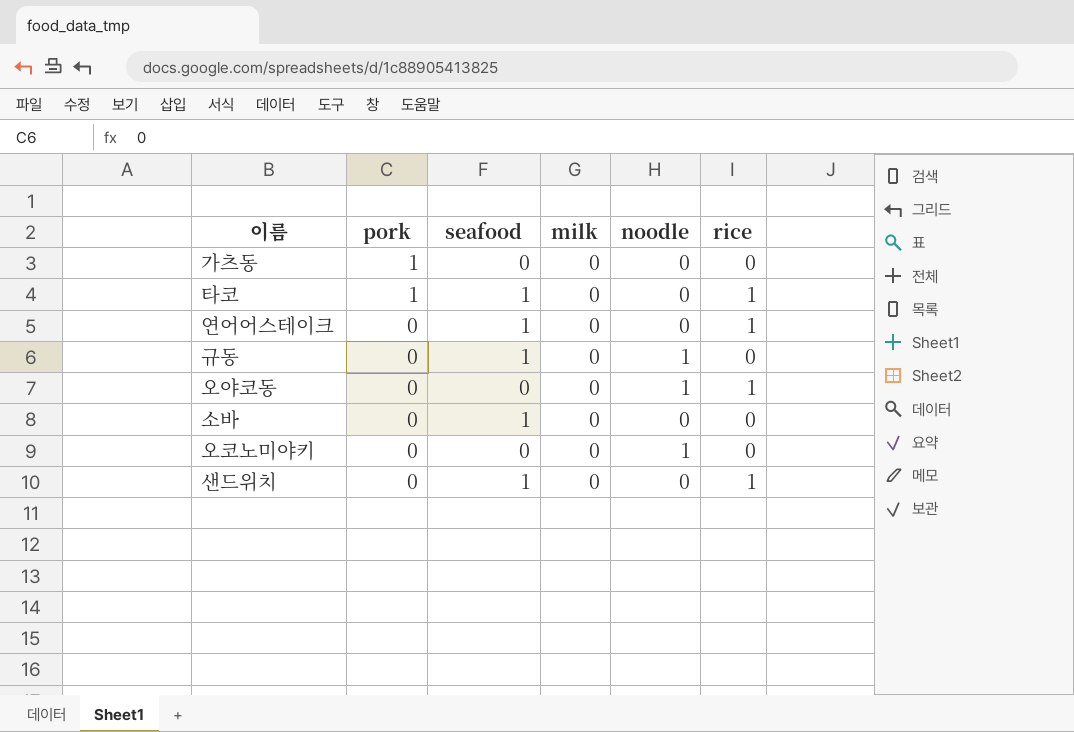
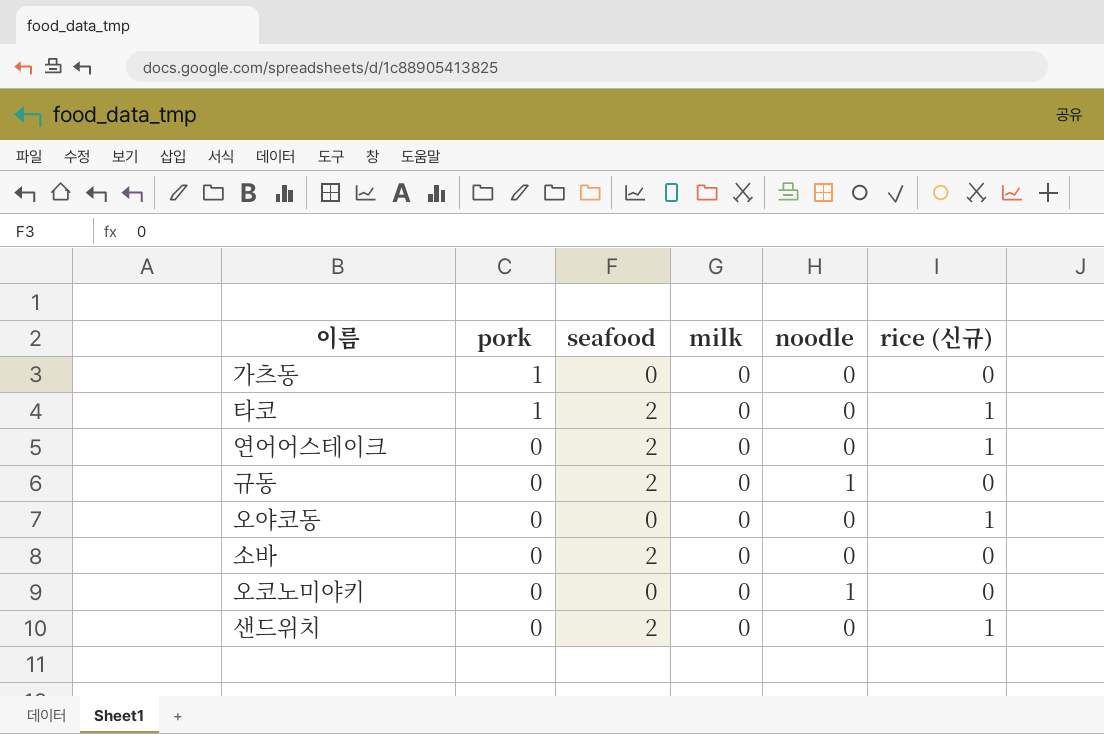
column name: rice -> rice (신규)
타코 | seafood: 1 -> 2
연어어스테이크 | seafood: 1 -> 2
규동 | seafood: 1 -> 2
오야코동 | noodle: 1 -> 0
소바 | seafood: 1 -> 2
샌드위치 | seafood: 1 -> 2

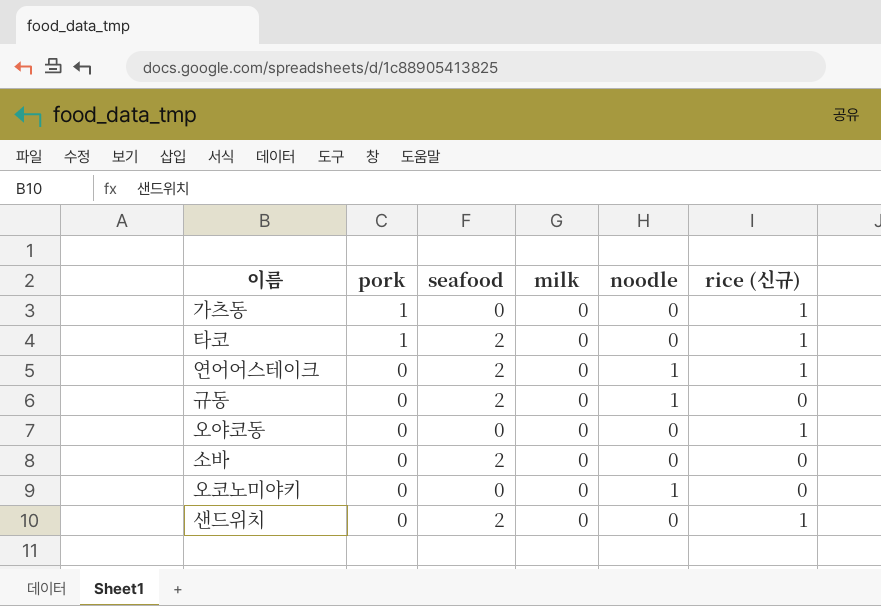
가츠동 | rice (신규): 0 -> 1
연어어스테이크 | noodle: 0 -> 1

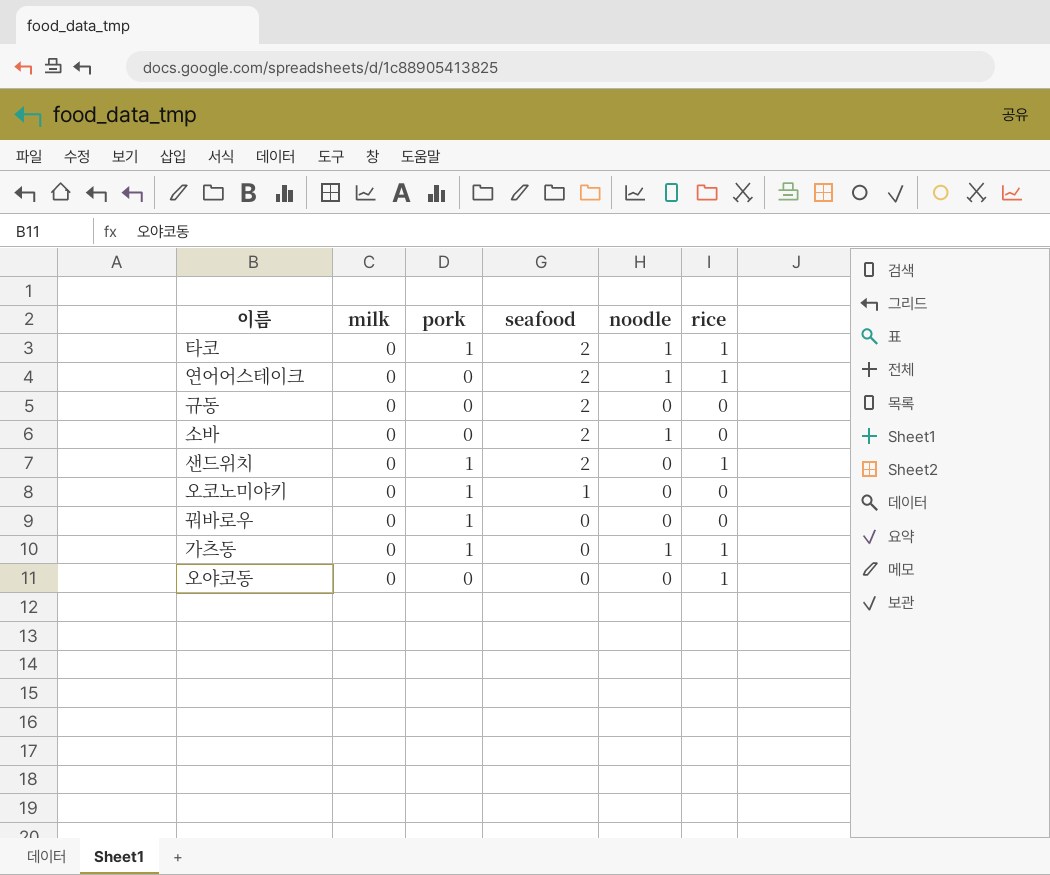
row order: pork descending -> seafood descending
column milk | position: 4 -> 2
column name: rice (신규) -> rice
타코 | noodle: 0 -> 1
규동 | noodle: 1 -> 0
소바 | noodle: 0 -> 1
샌드위치 | pork: 0 -> 1
오코노미야키 | pork: 0 -> 1
오코노미야키 | seafood: 0 -> 1
오코노미야키 | noodle: 1 -> 0
row 꿔바로우: none -> 0 | 1 | 0 | 0 | 0
가츠동 | noodle: 0 -> 1

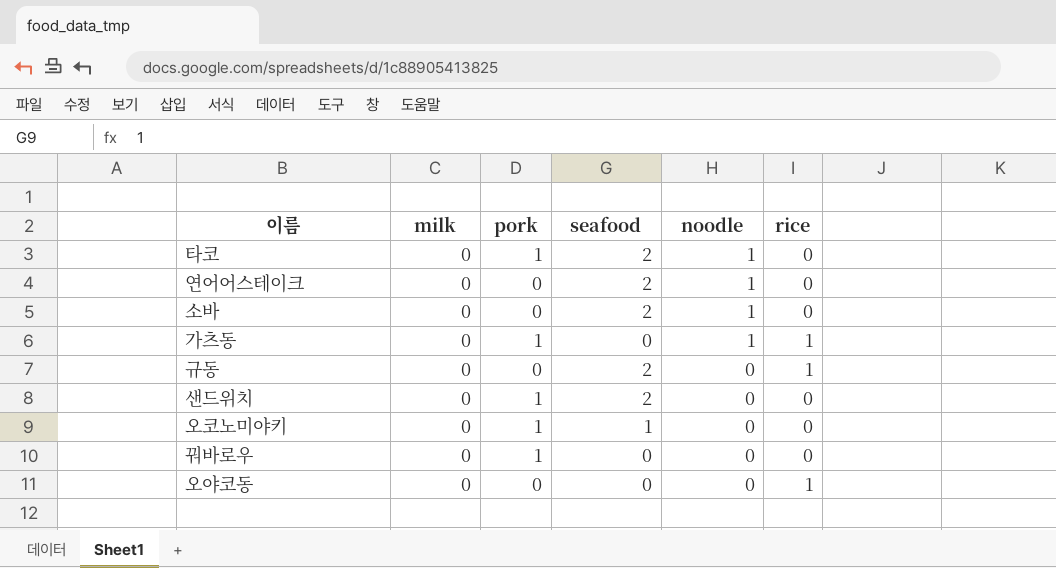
row order: seafood descending -> noodle descending
타코 | rice: 1 -> 0
연어어스테이크 | rice: 1 -> 0
규동 | rice: 0 -> 1
샌드위치 | rice: 1 -> 0

